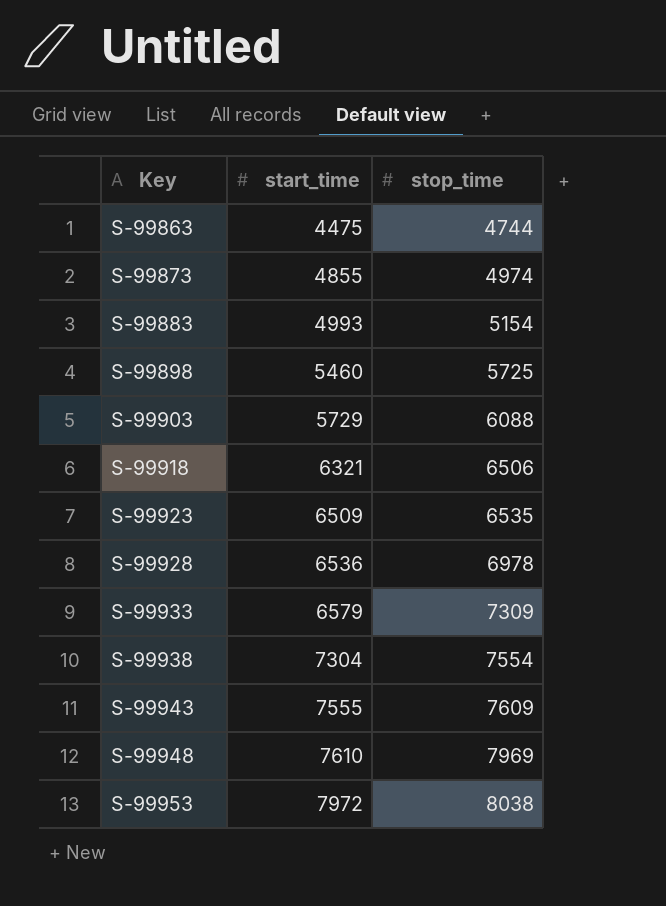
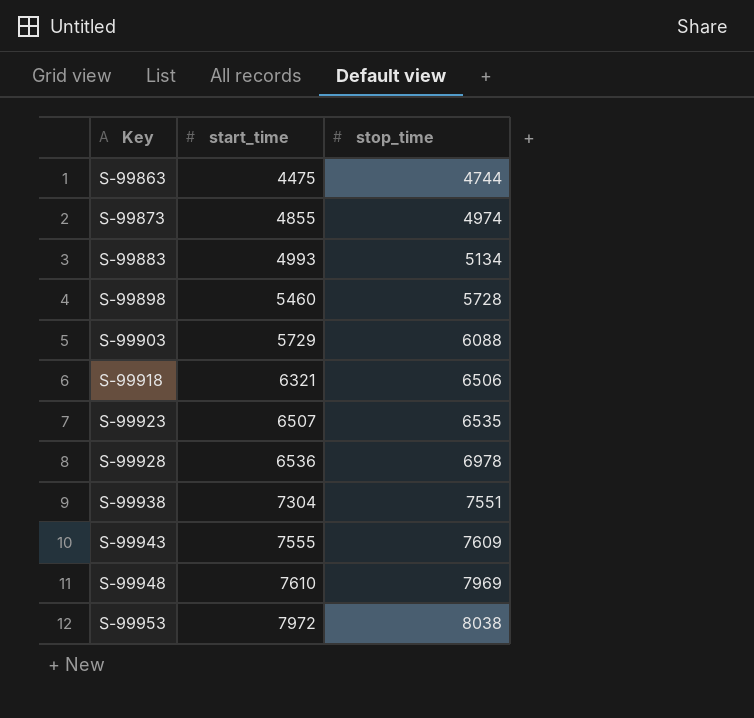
row S-99933: 6579 | 7309 -> none
S-99883 | stop_time: 5154 -> 5134
S-99898 | stop_time: 5725 -> 5728
S-99923 | start_time: 6509 -> 6507
S-99938 | stop_time: 7554 -> 7551

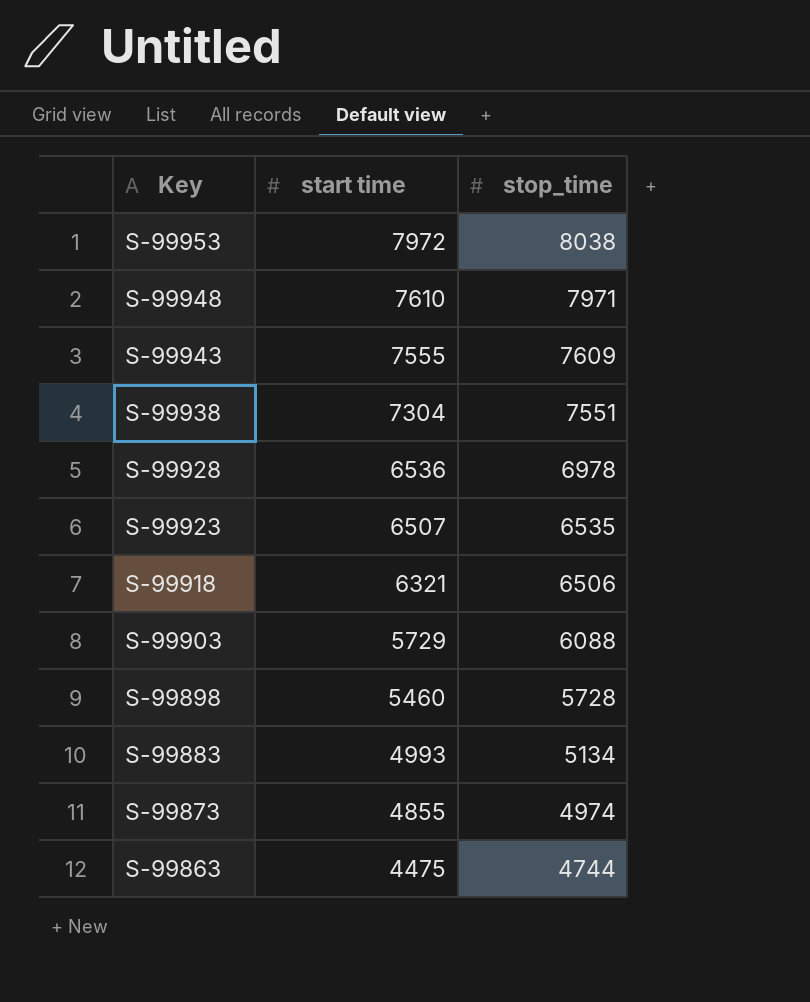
row order: Key ascending -> Key descending
column name: start_time -> start time
S-99948 | stop_time: 7969 -> 7971

